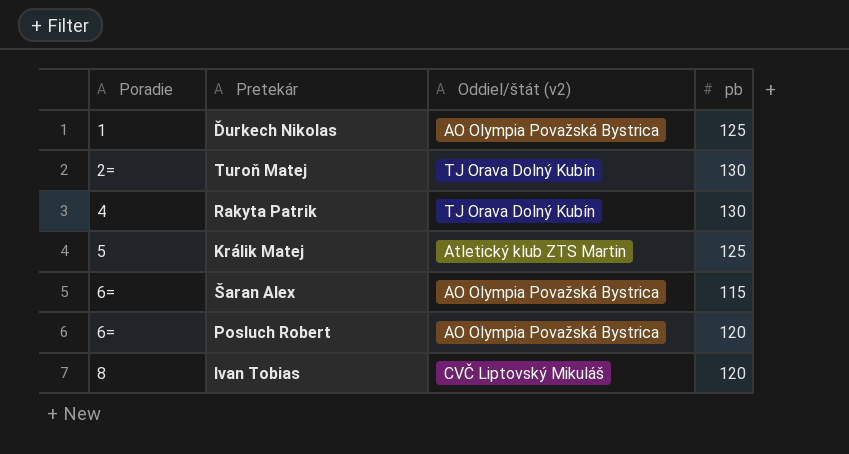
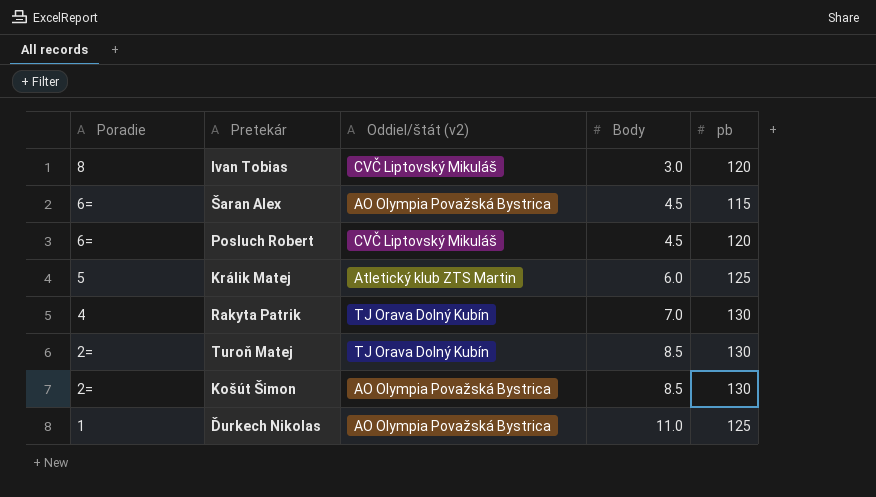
row order: Poradie ascending -> Poradie descending
column Body | position: none -> 4
Posluch Robert | Oddiel/štát (v2): AO Olympia Považská Bystrica -> CVČ Liptovský Mikuláš
row Košút Šimon: none -> 2= | AO Olympia Považská Bystrica | 8.5 | 130

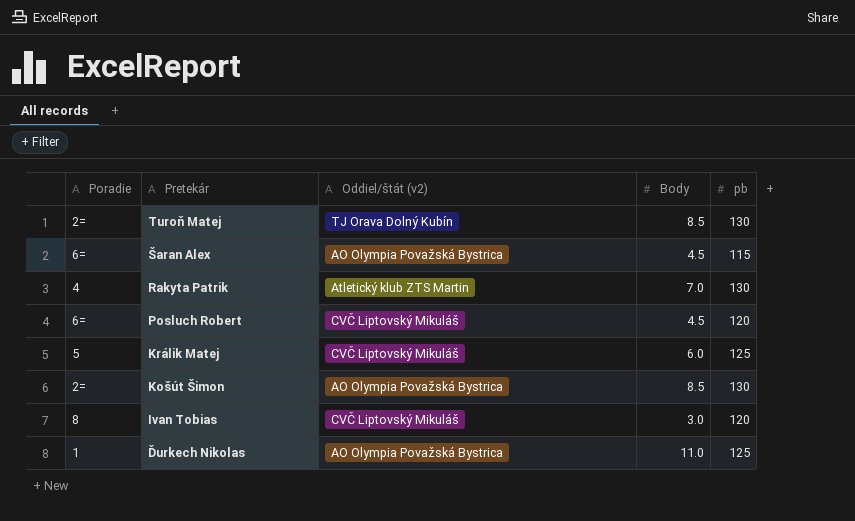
row order: Poradie descending -> Pretekár descending
Rakyta Patrik | Oddiel/štát (v2): TJ Orava Dolný Kubín -> Atletický klub ZTS Martin
Králik Matej | Oddiel/štát (v2): Atletický klub ZTS Martin -> CVČ Liptovský Mikuláš

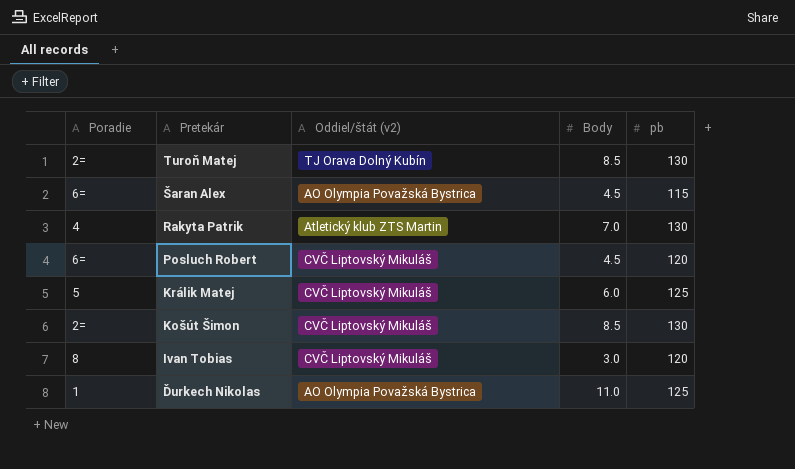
Košút Šimon | Oddiel/štát (v2): AO Olympia Považská Bystrica -> CVČ Liptovský Mikuláš

